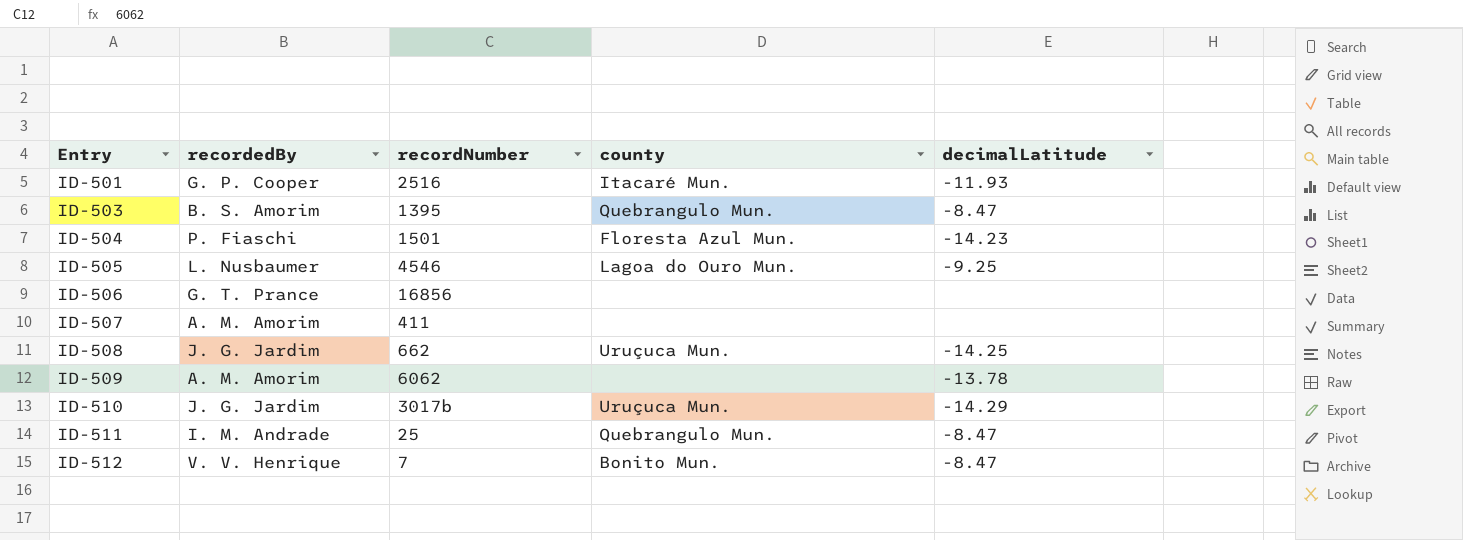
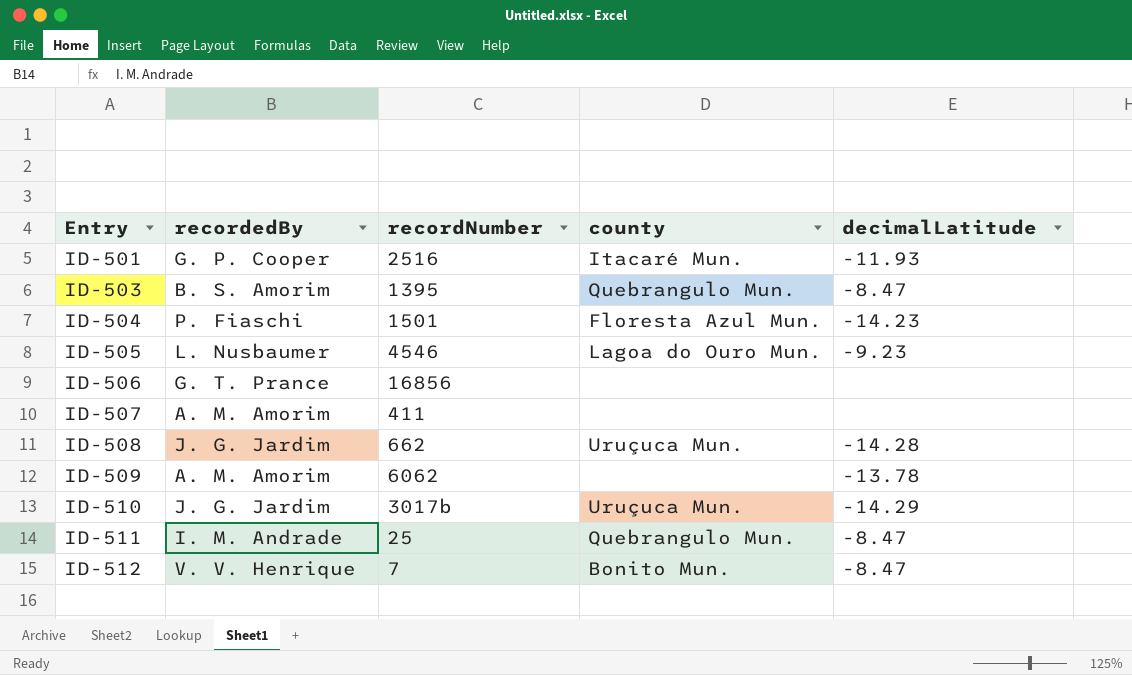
ID-505 | decimalLatitude: -9.25 -> -9.23
ID-508 | decimalLatitude: -14.25 -> -14.28

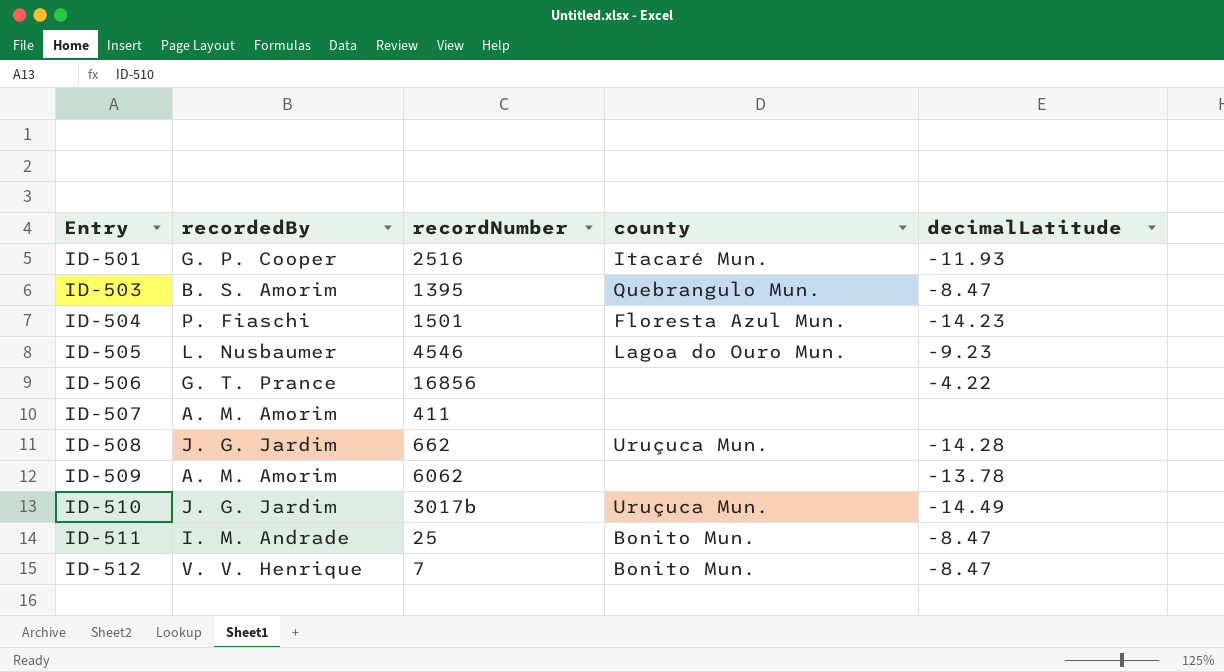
ID-506 | decimalLatitude: none -> -4.22
ID-510 | decimalLatitude: -14.29 -> -14.49
ID-511 | county: Quebrangulo Mun. -> Bonito Mun.

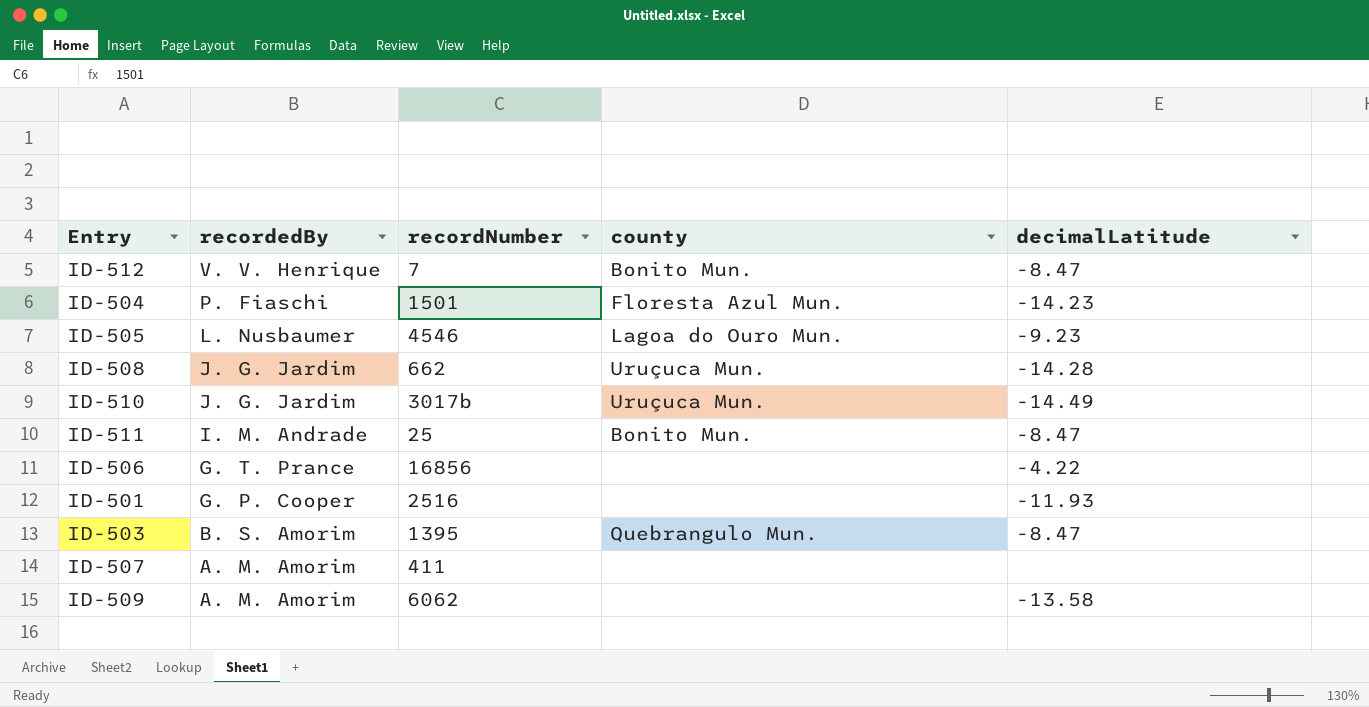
row order: Entry ascending -> recordedBy descending
ID-501 | county: Itacaré Mun. -> none
ID-509 | decimalLatitude: -13.78 -> -13.58

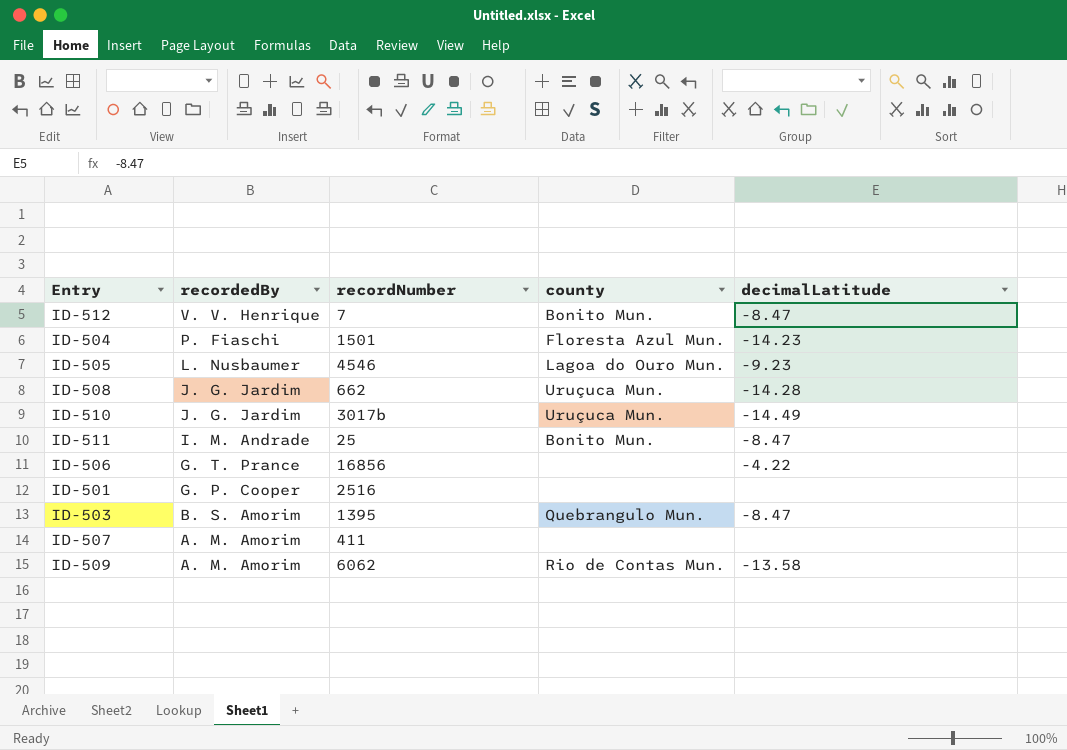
ID-501 | decimalLatitude: -11.93 -> none
ID-509 | county: none -> Rio de Contas Mun.

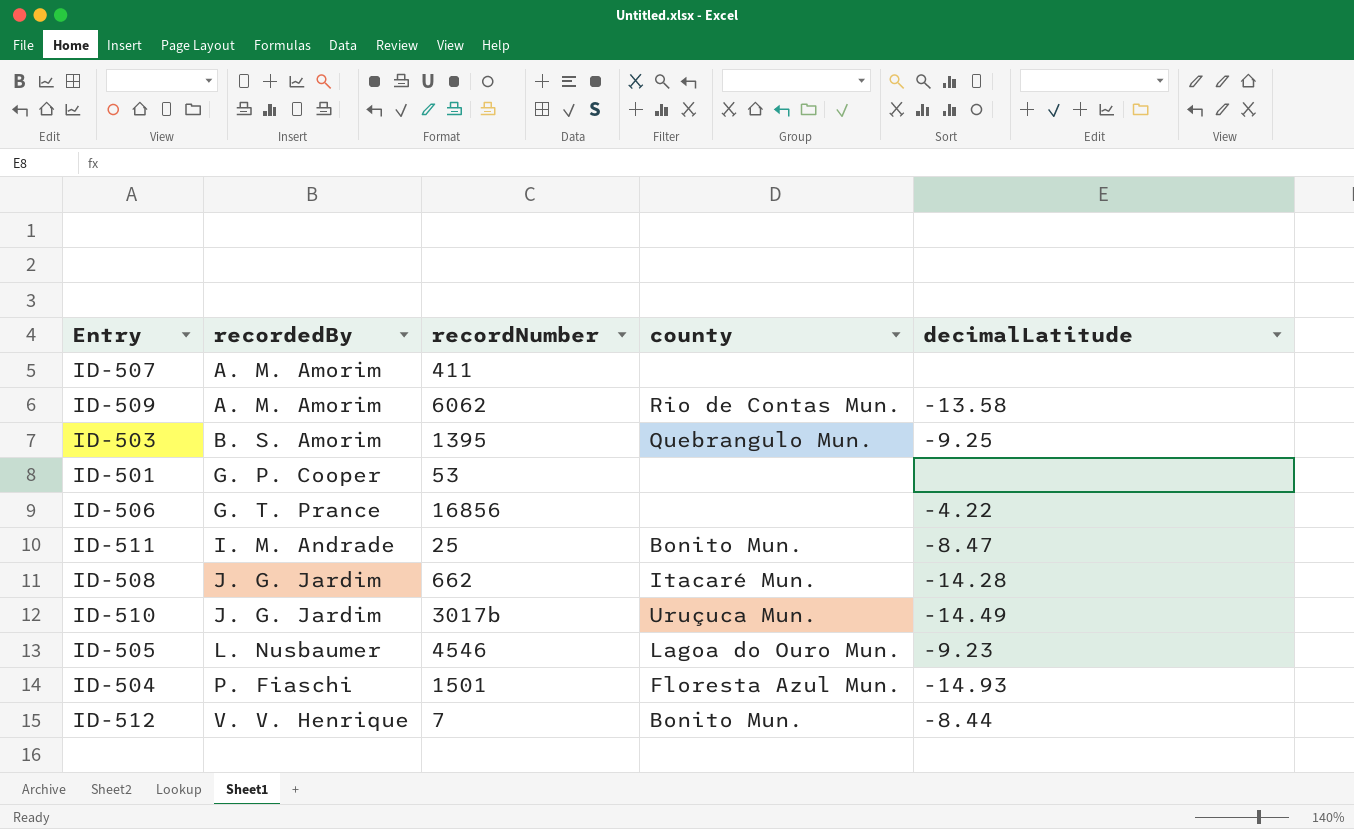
row order: recordedBy descending -> recordedBy ascending
ID-503 | decimalLatitude: -8.47 -> -9.25
ID-501 | recordNumber: 2516 -> 53
ID-508 | county: Uruçuca Mun. -> Itacaré Mun.
ID-504 | decimalLatitude: -14.23 -> -14.93
ID-512 | decimalLatitude: -8.47 -> -8.44

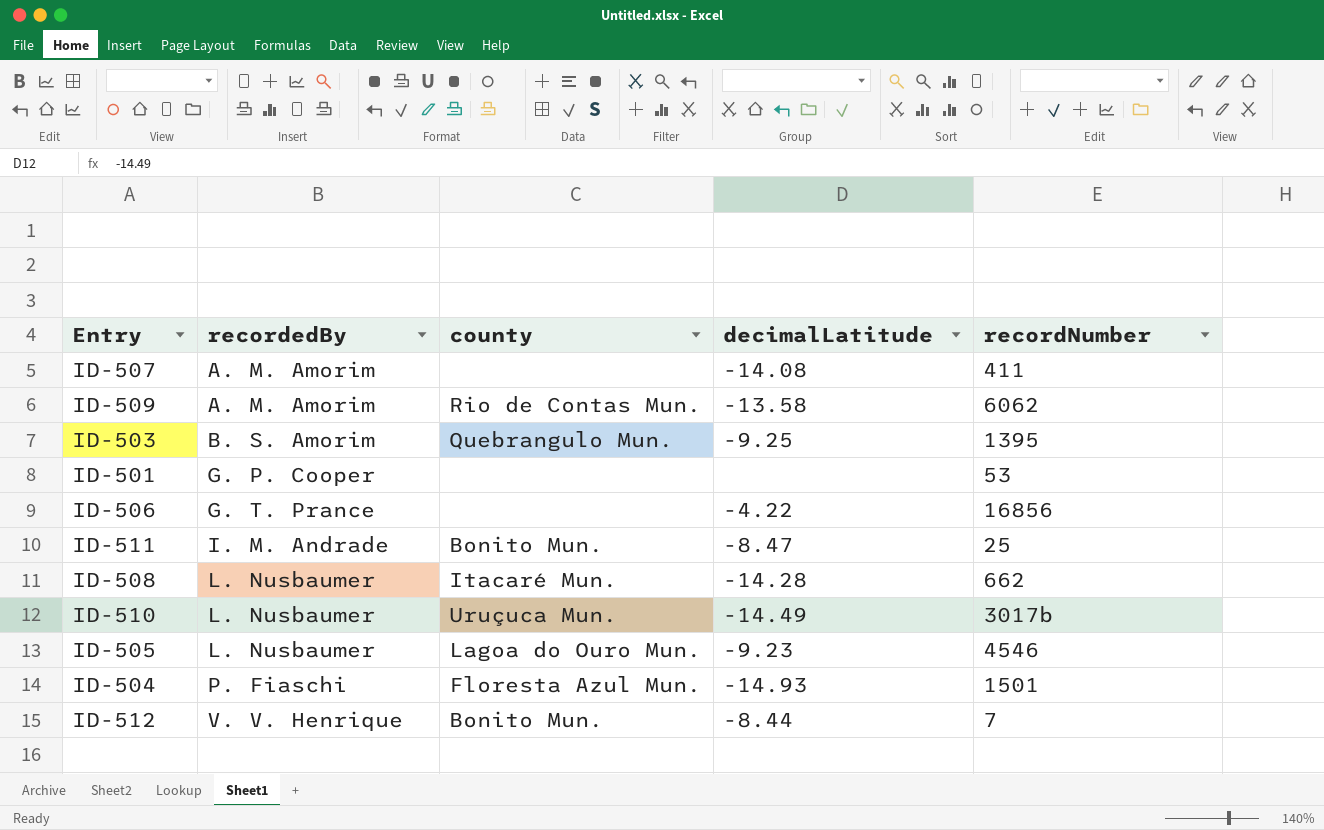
column recordNumber | position: 3 -> 5
ID-507 | decimalLatitude: none -> -14.08
ID-508 | recordedBy: J. G. Jardim -> L. Nusbaumer
ID-510 | recordedBy: J. G. Jardim -> L. Nusbaumer

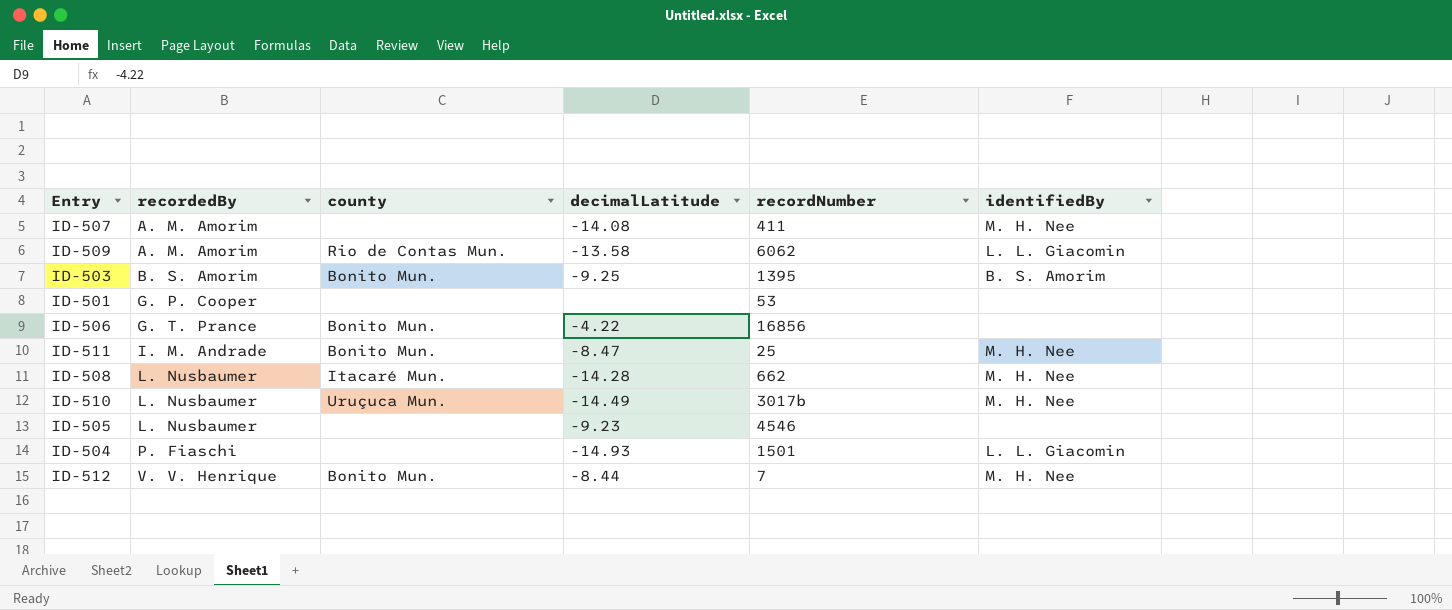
column identifiedBy | position: none -> 6
ID-503 | county: Quebrangulo Mun. -> Bonito Mun.
ID-506 | county: none -> Bonito Mun.
ID-505 | county: Lagoa do Ouro Mun. -> none
ID-504 | county: Floresta Azul Mun. -> none

